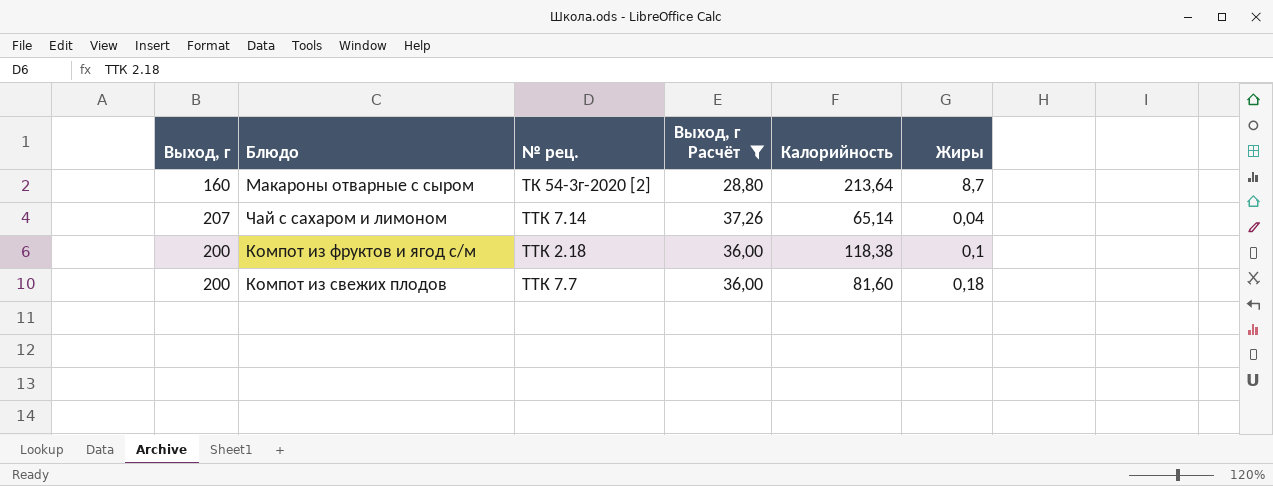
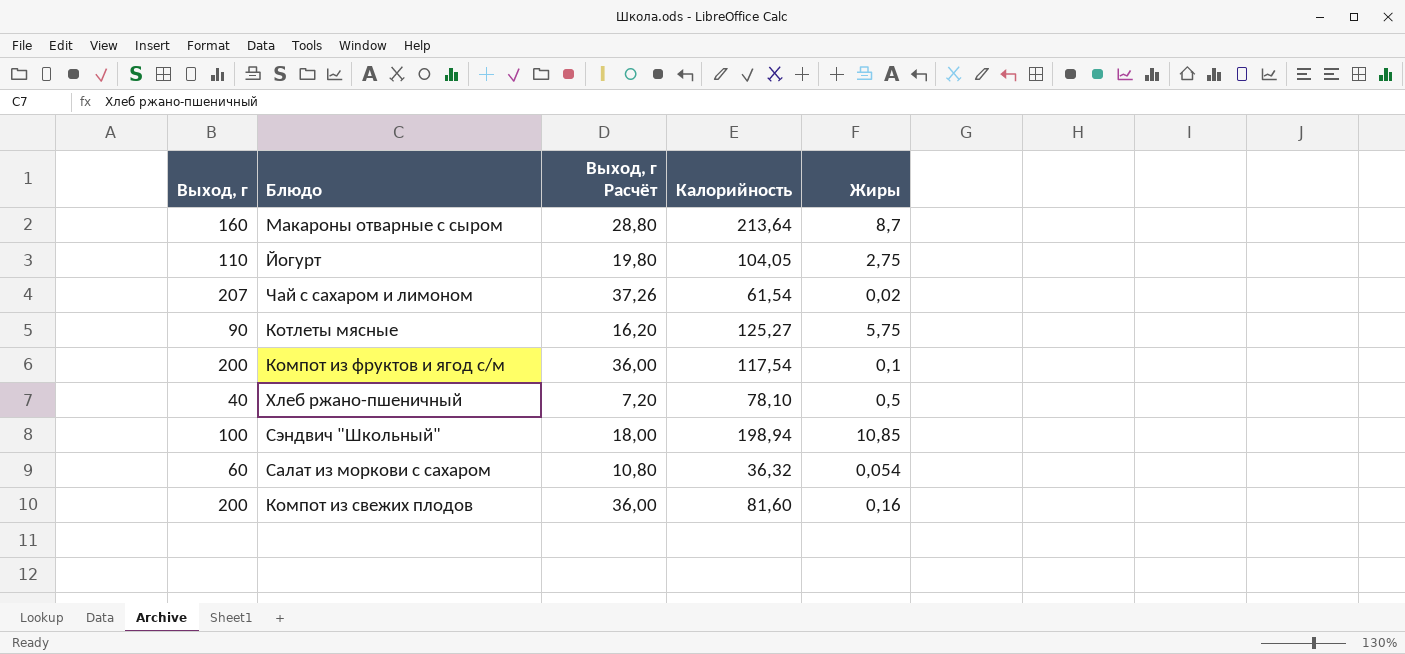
filter: Выход, г Расчёт >= 28,80 -> none
column № рец. | position: 3 -> none
Чай с сахаром и лимоном | Калорийность: 65,14 -> 61,54
Чай с сахаром и лимоном | Жиры: 0,04 -> 0,02
Компот из фруктов и ягод с/м | Калорийность: 118,38 -> 117,54
Компот из свежих плодов | Жиры: 0,18 -> 0,16

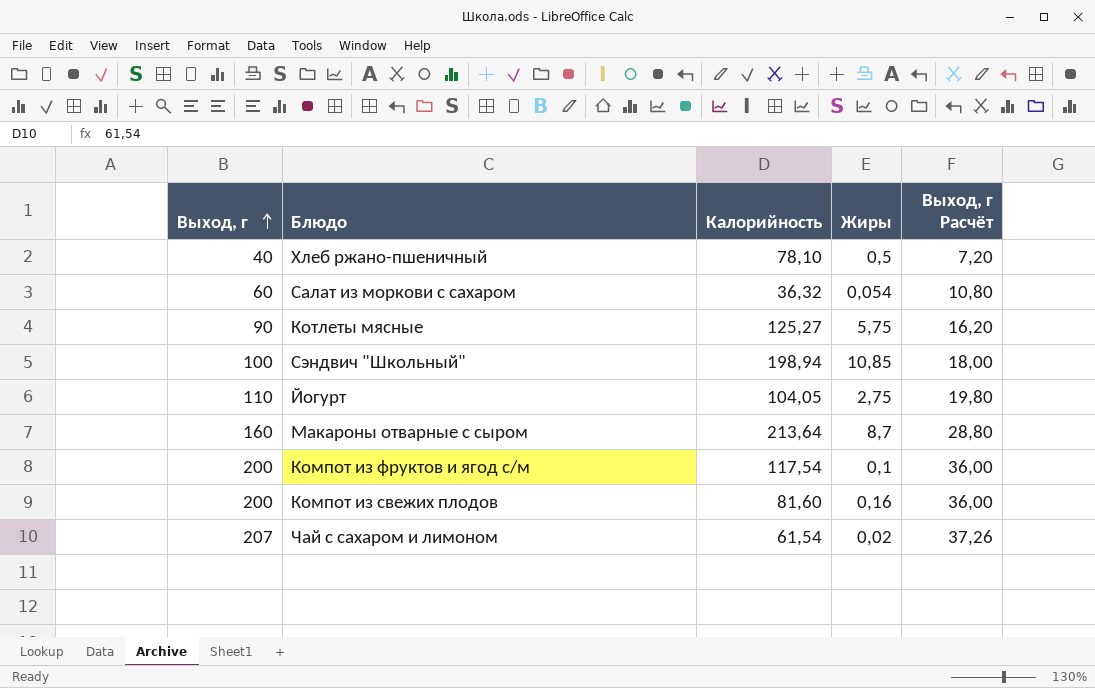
row order: none -> Выход, г ascending
column Выход, г Расчёт | position: 3 -> 5

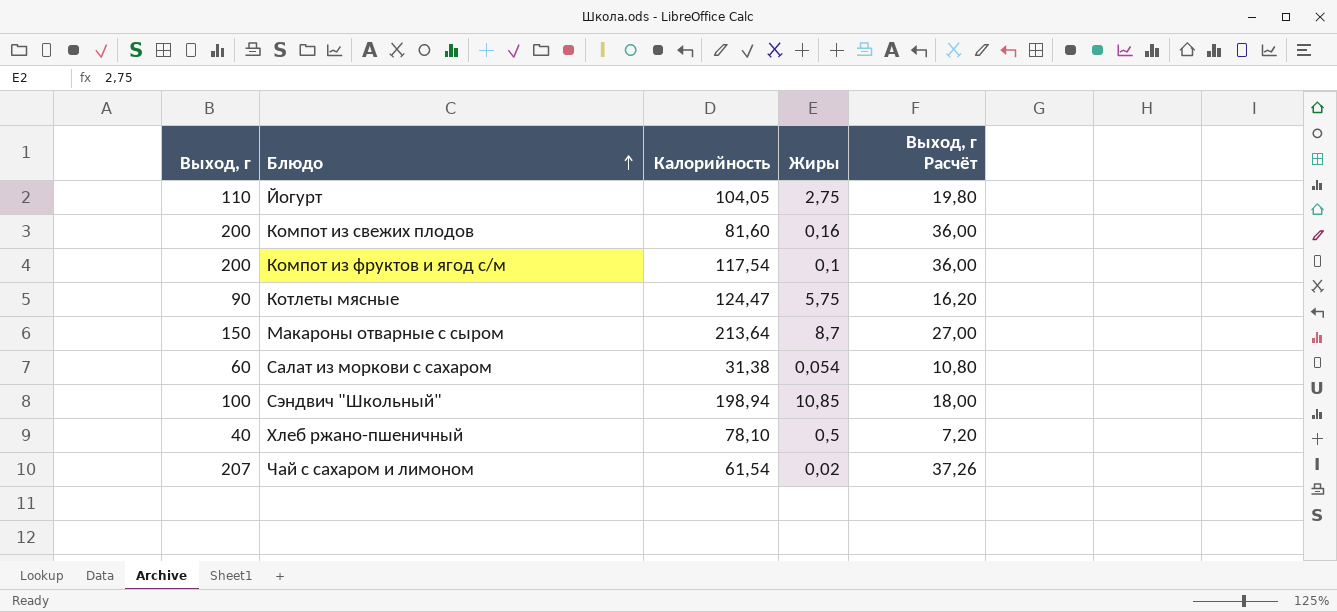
row order: Выход, г ascending -> Блюдо ascending
Котлеты мясные | Калорийность: 125,27 -> 124,47
Макароны отварные с сыром | Выход, г: 160 -> 150
Макароны отварные с сыром | Выход, г Расчёт: 28,80 -> 27,00
Салат из моркови с сахаром | Калорийность: 36,32 -> 31,38

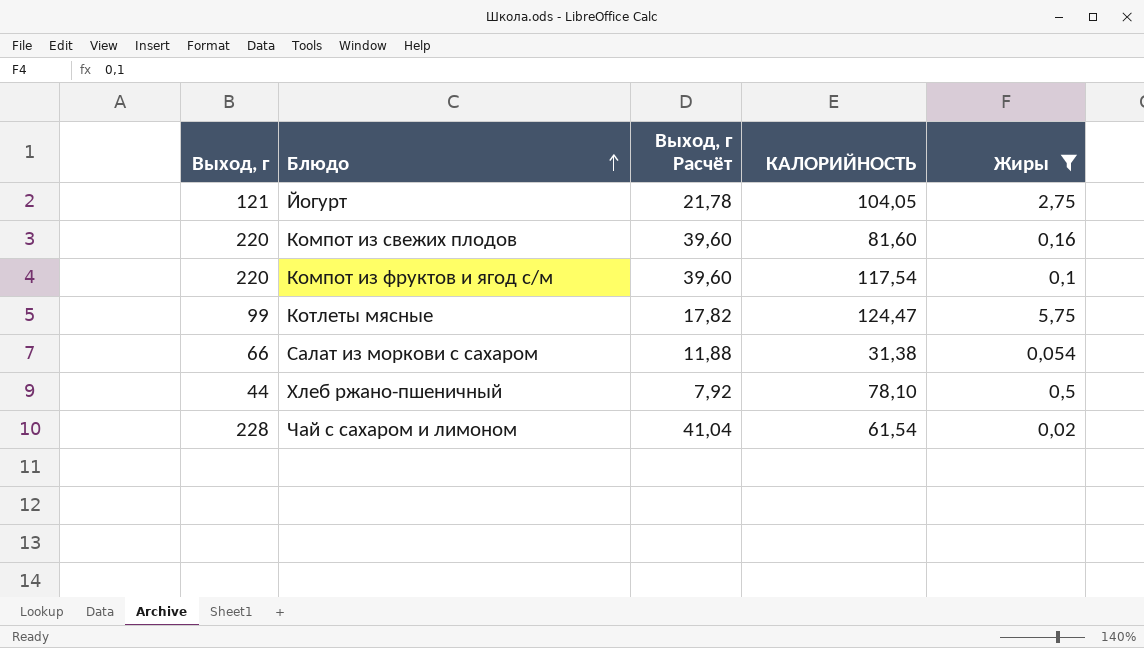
filter: none -> Жиры <= 5,75
column Выход, г Расчёт | position: 5 -> 3
column name: Калорийность -> КАЛОРИЙНОСТЬ
Йогурт | Выход, г: 110 -> 121
Йогурт | Выход, г Расчёт: 19,80 -> 21,78
Компот из свежих плодов | Выход, г: 200 -> 220
Компот из свежих плодов | Выход, г Расчёт: 36,00 -> 39,60
Компот из фруктов и ягод с/м | Выход, г: 200 -> 220
Компот из фруктов и ягод с/м | Выход, г Расчёт: 36,00 -> 39,60
Котлеты мясные | Выход, г: 90 -> 99
Котлеты мясные | Выход, г Расчёт: 16,20 -> 17,82
Салат из моркови с сахаром | Выход, г: 60 -> 66
Салат из моркови с сахаром | Выход, г Расчёт: 10,80 -> 11,88
Хлеб ржано-пшеничный | Выход, г: 40 -> 44
Хлеб ржано-пшеничный | Выход, г Расчёт: 7,20 -> 7,92
Чай с сахаром и лимоном | Выход, г: 207 -> 228
Чай с сахаром и лимоном | Выход, г Расчёт: 37,26 -> 41,04

